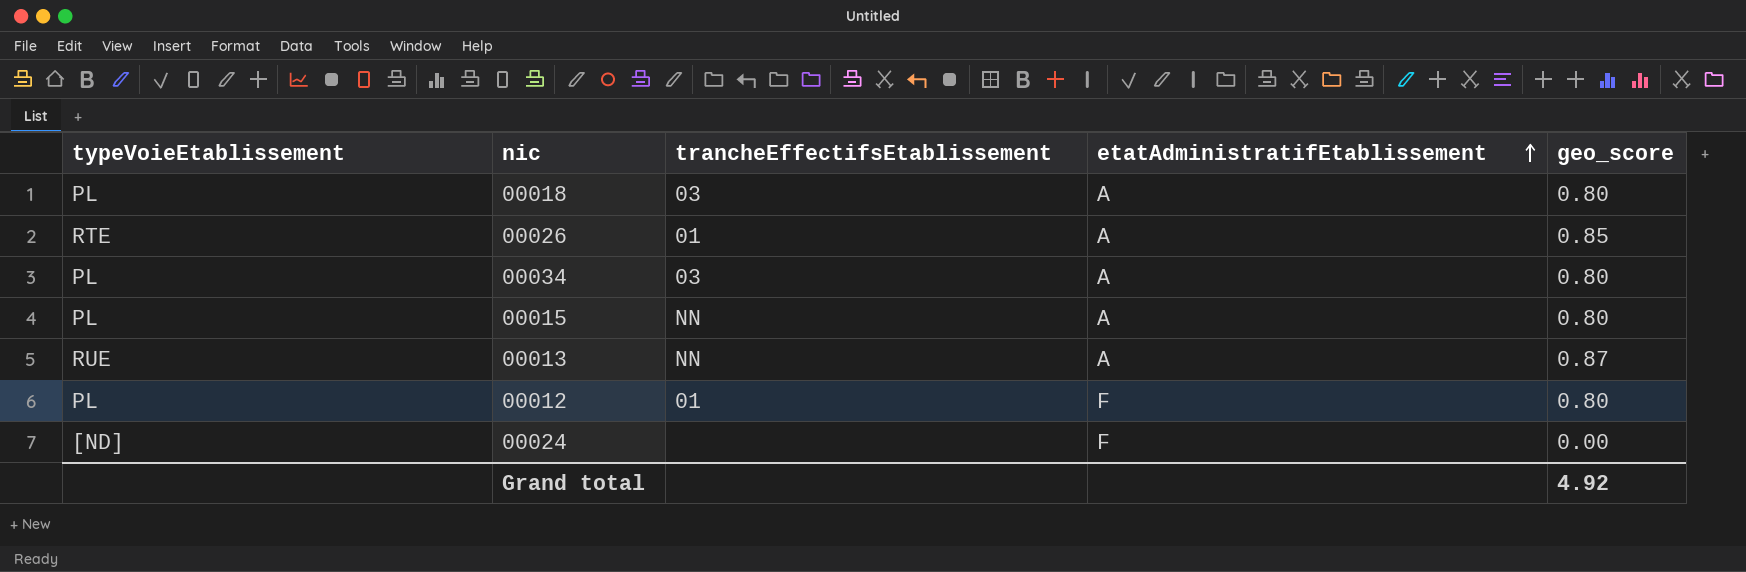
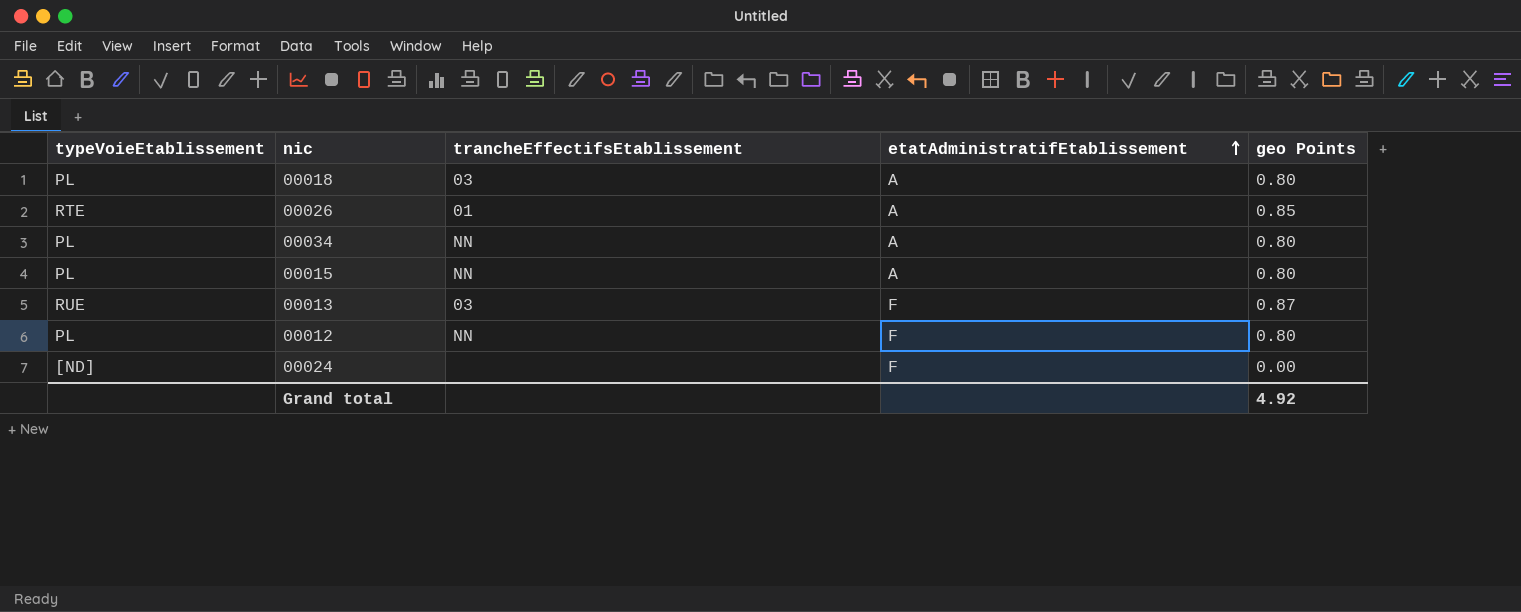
column name: geo_score -> geo Points
00034 | trancheEffectifsEtablissement: 03 -> NN
00013 | trancheEffectifsEtablissement: NN -> 03
00013 | etatAdministratifEtablissement: A -> F
00012 | trancheEffectifsEtablissement: 01 -> NN

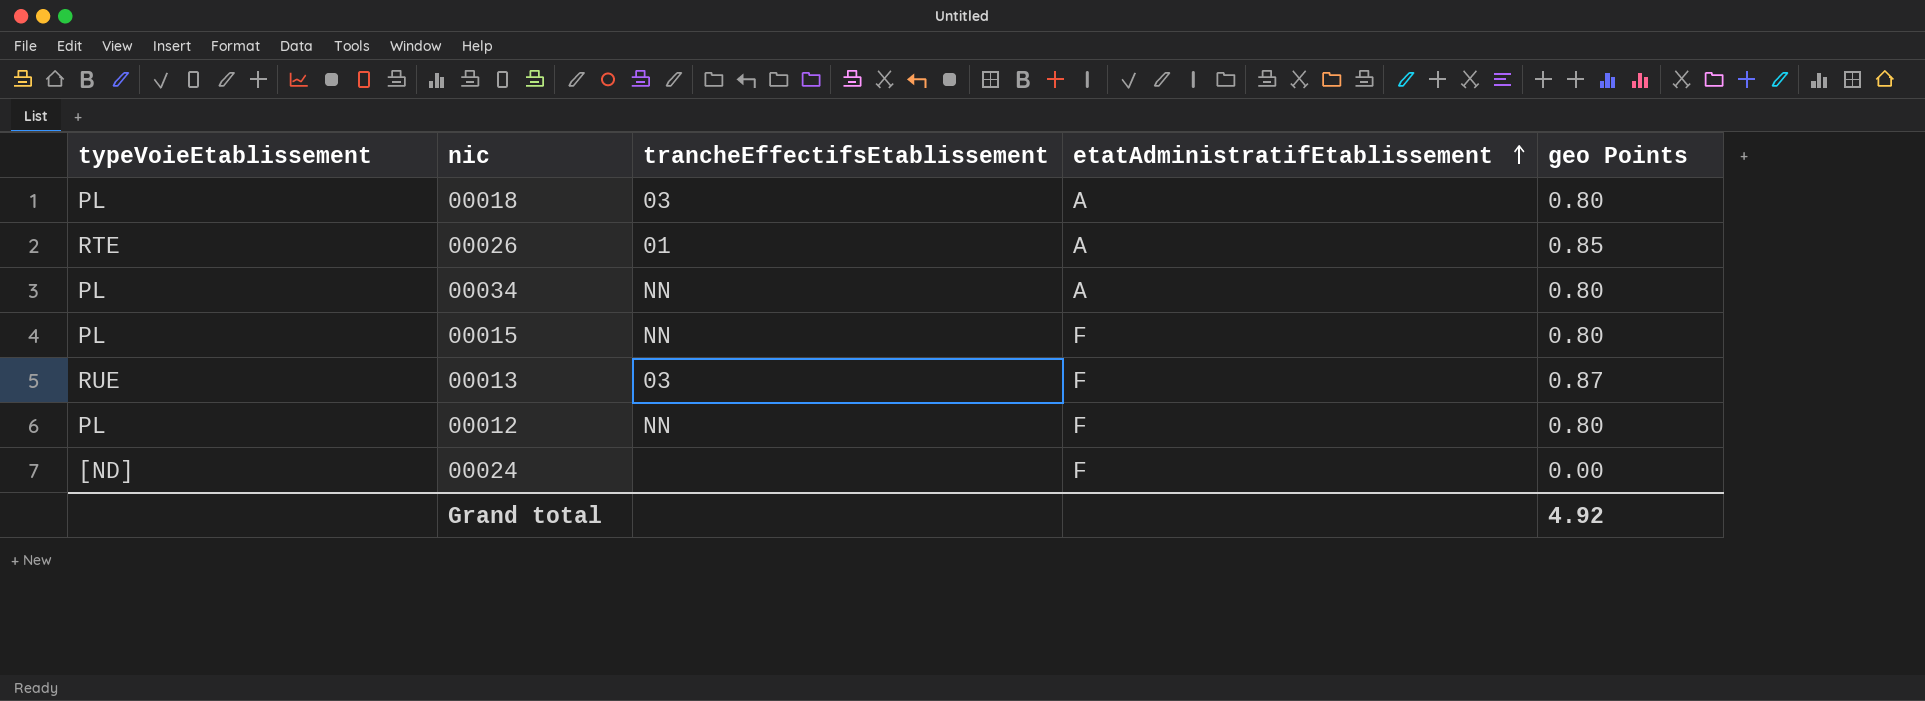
00015 | etatAdministratifEtablissement: A -> F

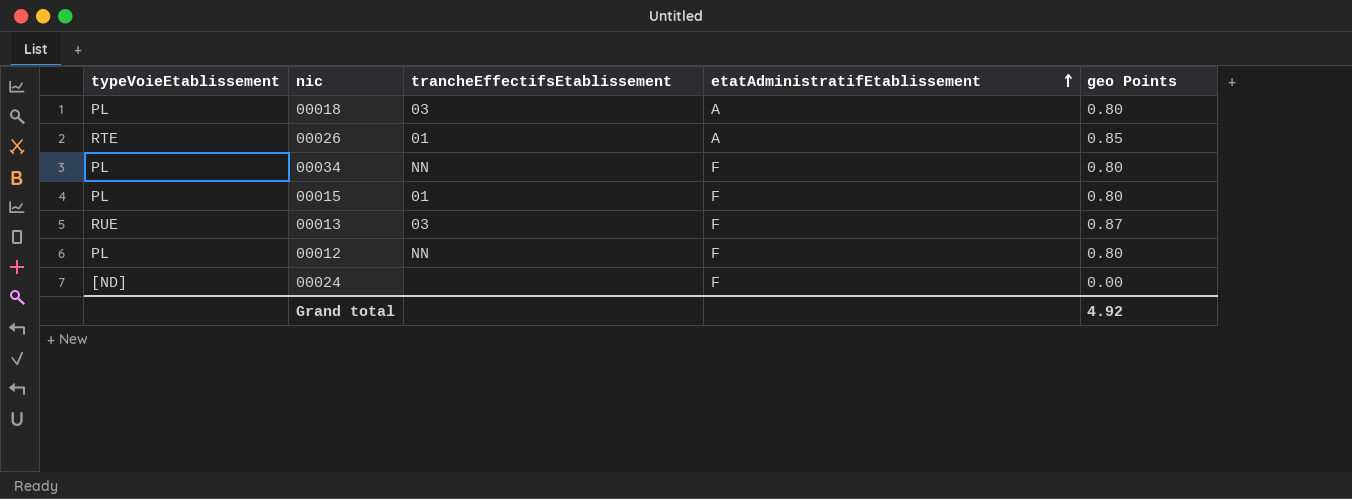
00034 | etatAdministratifEtablissement: A -> F
00015 | trancheEffectifsEtablissement: NN -> 01

